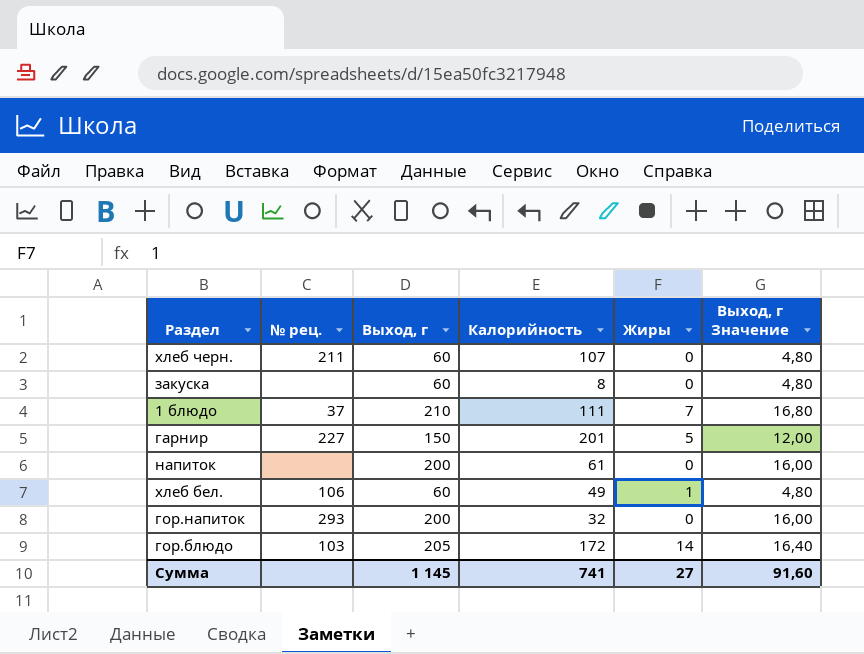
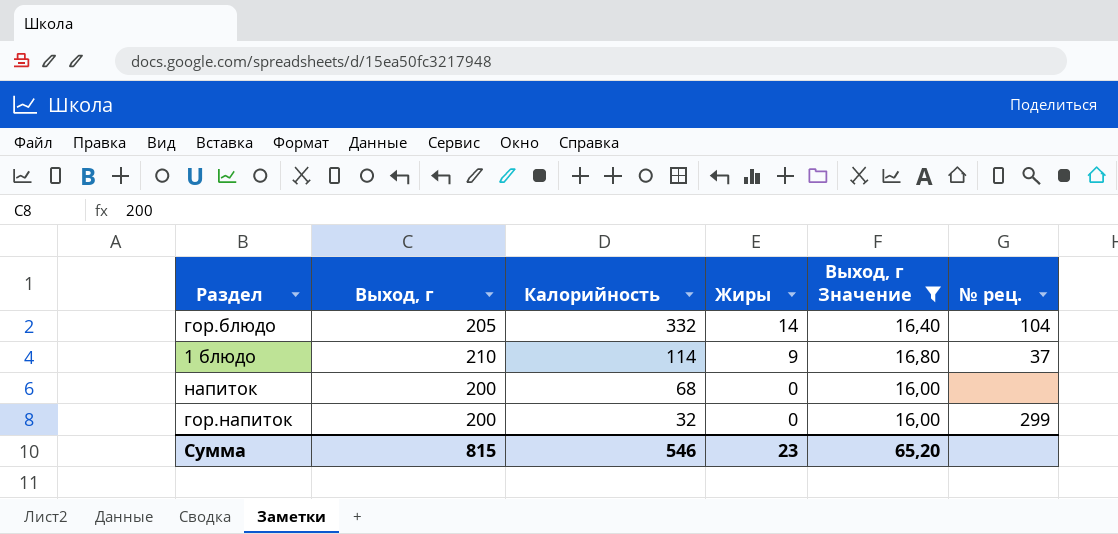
filter: none -> Выход, г Значение >= 16,00
row order: none -> Калорийность descending
column № рец. | position: 2 -> 6
гор.блюдо | Калорийность: 172 -> 332
гор.блюдо | № рец.: 103 -> 104
1 блюдо | Калорийность: 111 -> 114
1 блюдо | Жиры: 7 -> 9
напиток | Калорийность: 61 -> 68
гор.напиток | № рец.: 293 -> 299
Сумма | Выход, г: 1 145 -> 815
Сумма | Калорийность: 741 -> 546
Сумма | Жиры: 27 -> 23
Сумма | Выход, г Значение: 91,60 -> 65,20

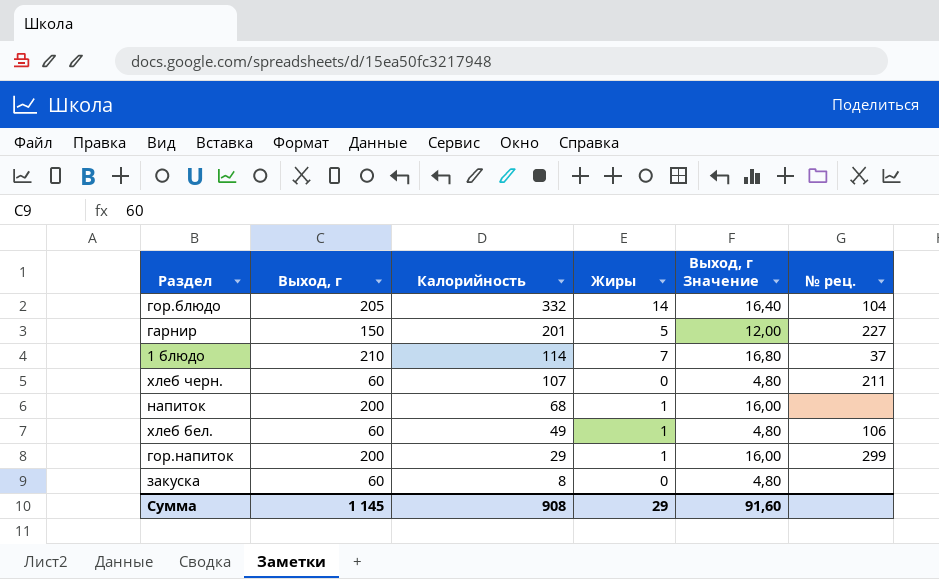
filter: Выход, г Значение >= 16,00 -> none
1 блюдо | Жиры: 9 -> 7
напиток | Жиры: 0 -> 1
гор.напиток | Калорийность: 32 -> 29
гор.напиток | Жиры: 0 -> 1
Сумма | Выход, г: 815 -> 1 145
Сумма | Калорийность: 546 -> 908
Сумма | Жиры: 23 -> 29
Сумма | Выход, г Значение: 65,20 -> 91,60

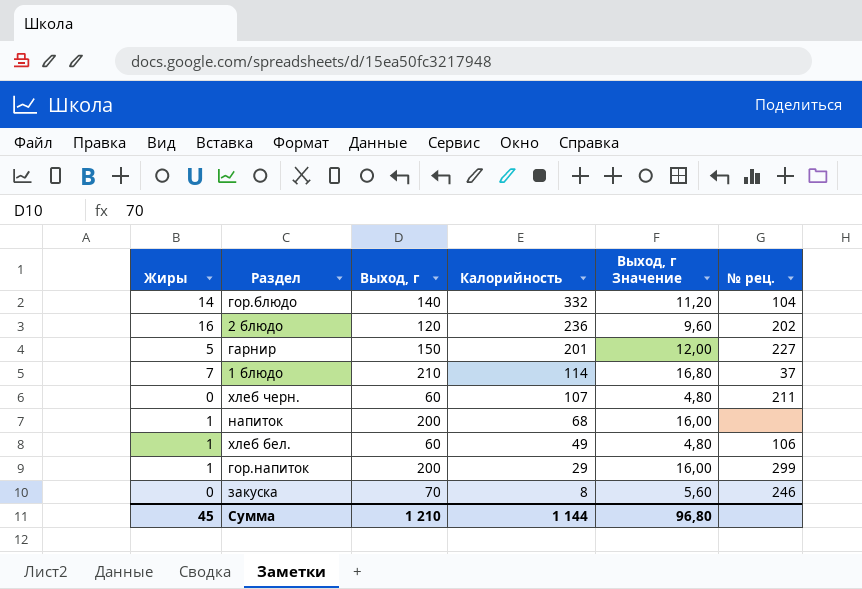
column Жиры | position: 4 -> 1
гор.блюдо | Выход, г: 205 -> 140
гор.блюдо | Выход, г Значение: 16,40 -> 11,20
row 2 блюдо: none -> 16 | 120 | 236 | 9,60 | 202
закуска | Выход, г: 60 -> 70
закуска | Выход, г Значение: 4,80 -> 5,60
закуска | № рец.: none -> 246
Сумма | Жиры: 29 -> 45
Сумма | Выход, г: 1 145 -> 1 210
Сумма | Калорийность: 908 -> 1 144
Сумма | Выход, г Значение: 91,60 -> 96,80

